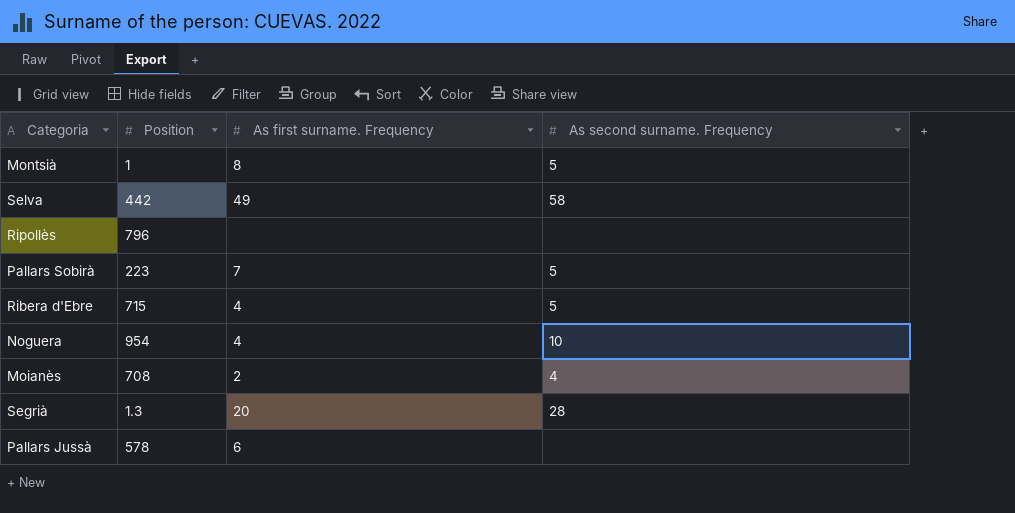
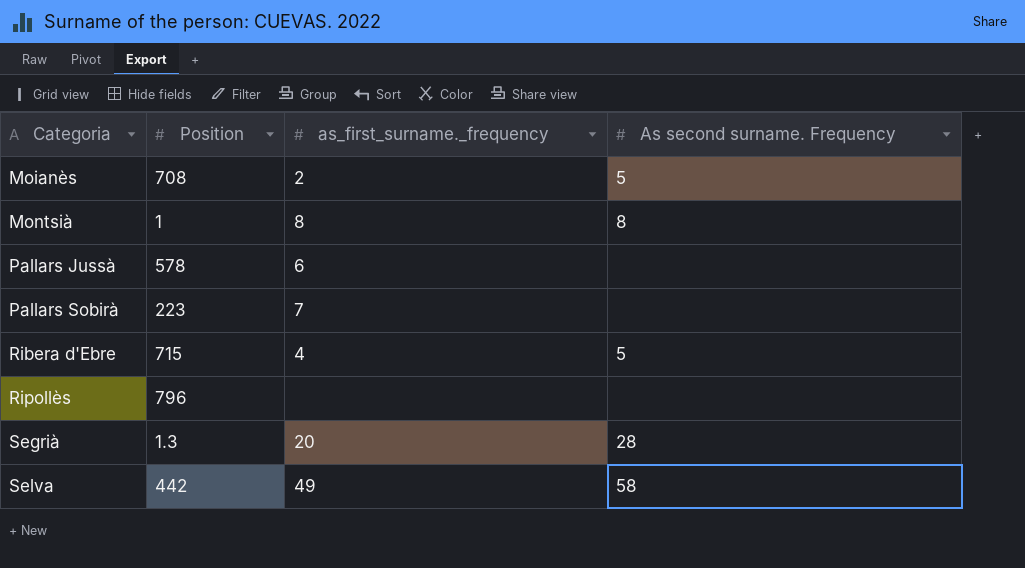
row order: none -> Categoria ascending
column name: As first surname. Frequency -> as_first_surname._frequency
row Noguera: 954 | 4 | 10 -> none
Moianès | As second surname. Frequency: 4 -> 5
Montsià | As second surname. Frequency: 5 -> 8
Pallars Sobirà | As second surname. Frequency: 5 -> none

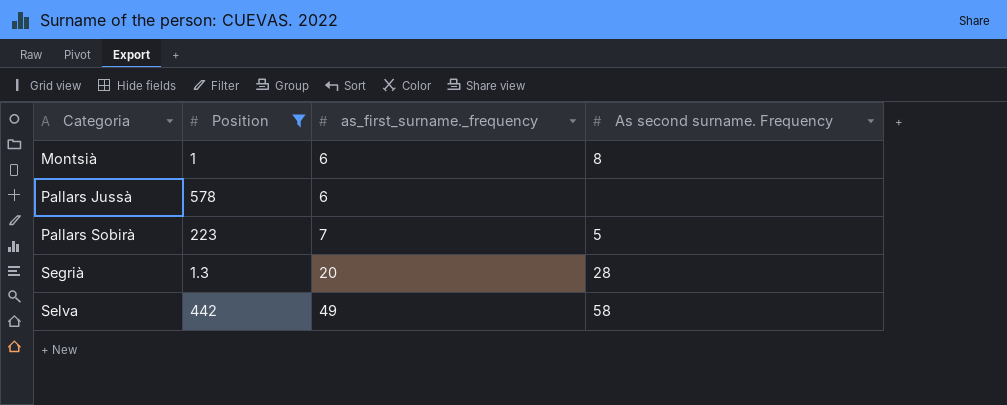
filter: none -> Position <= 578
Montsià | as_first_surname._frequency: 8 -> 6
Pallars Sobirà | As second surname. Frequency: none -> 5

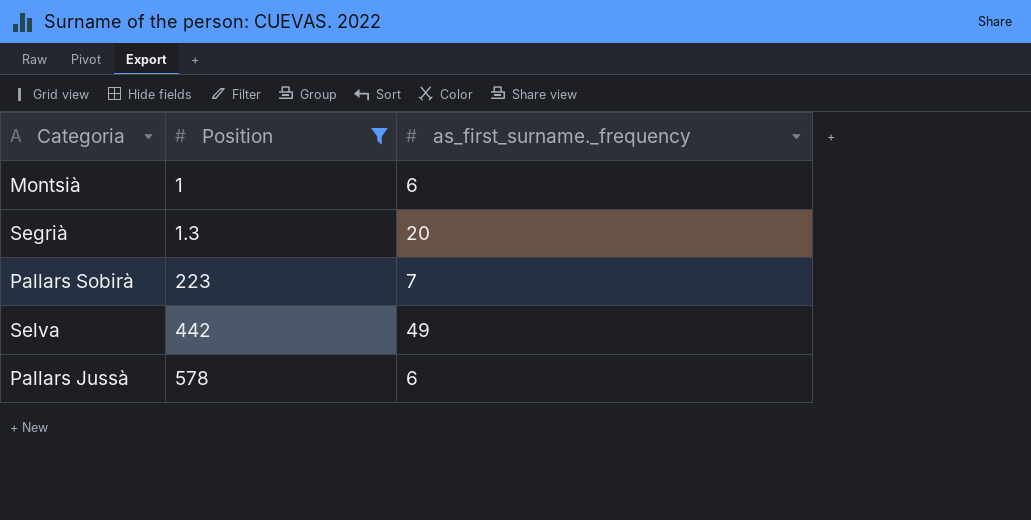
row order: Categoria ascending -> Position ascending
column As second surname. Frequency | position: 4 -> none

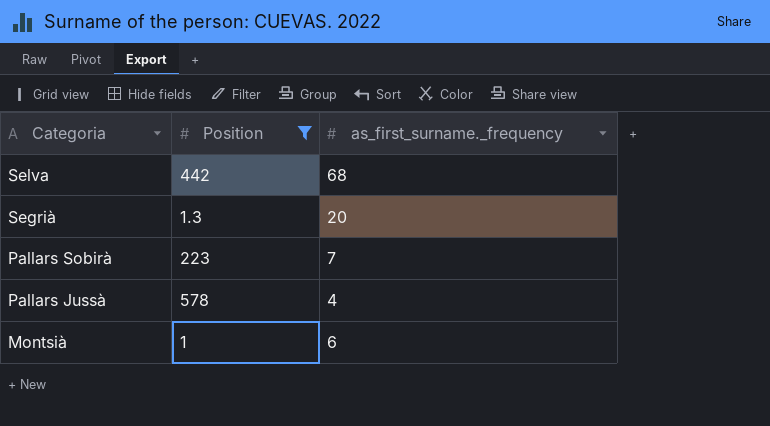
row order: Position ascending -> Categoria descending
Selva | as_first_surname._frequency: 49 -> 68
Pallars Jussà | as_first_surname._frequency: 6 -> 4

